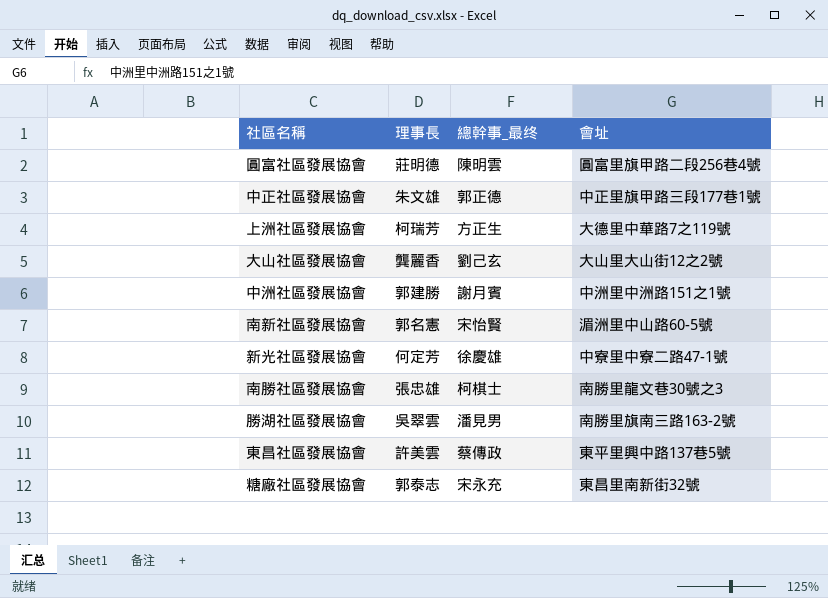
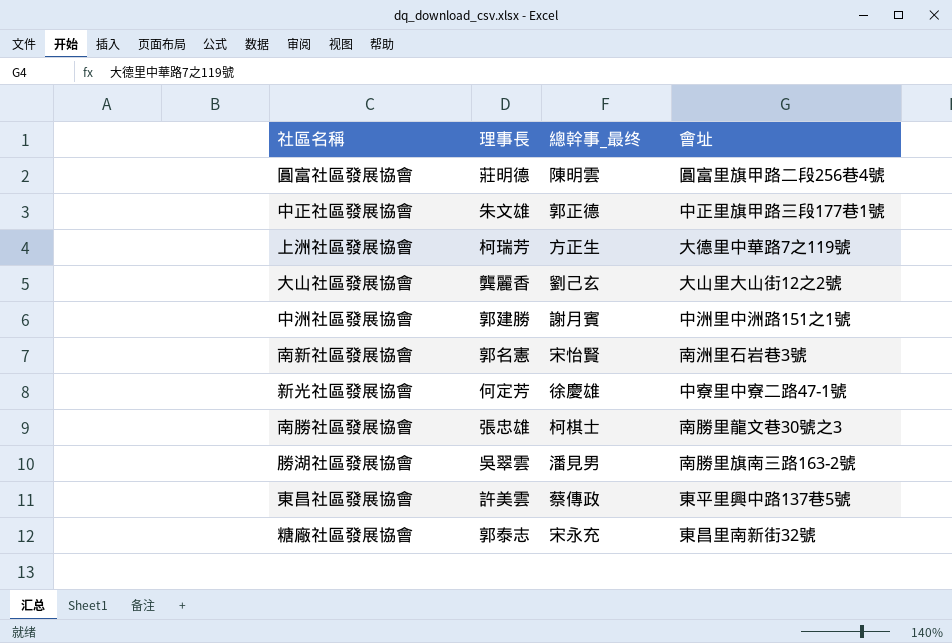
南新社區發展協會 | 會址: 湄洲里中山路60-5號 -> 南洲里石岩巷3號

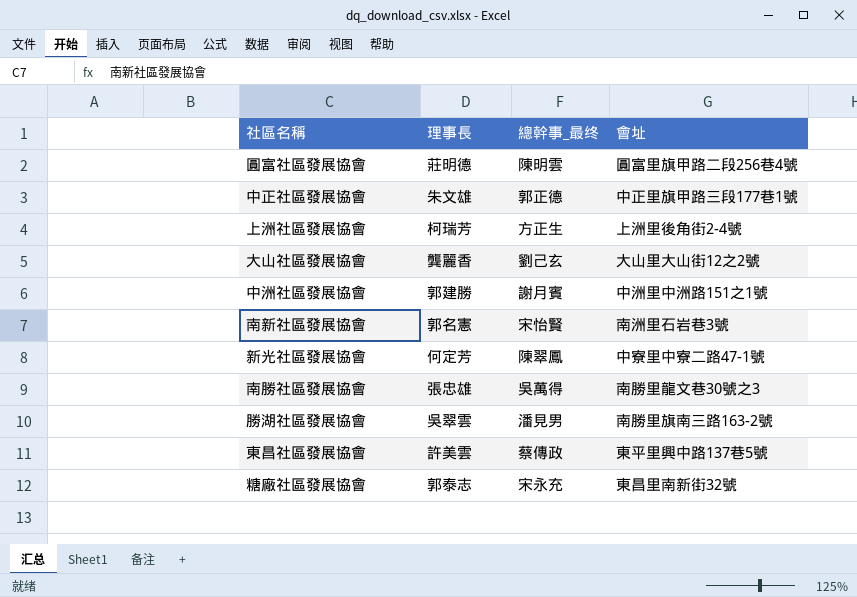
上洲社區發展協會 | 會址: 大德里中華路7之119號 -> 上洲里後角街2-4號
新光社區發展協會 | 總幹事_最终: 徐慶雄 -> 陳翠鳳
南勝社區發展協會 | 總幹事_最终: 柯棋士 -> 吳萬得

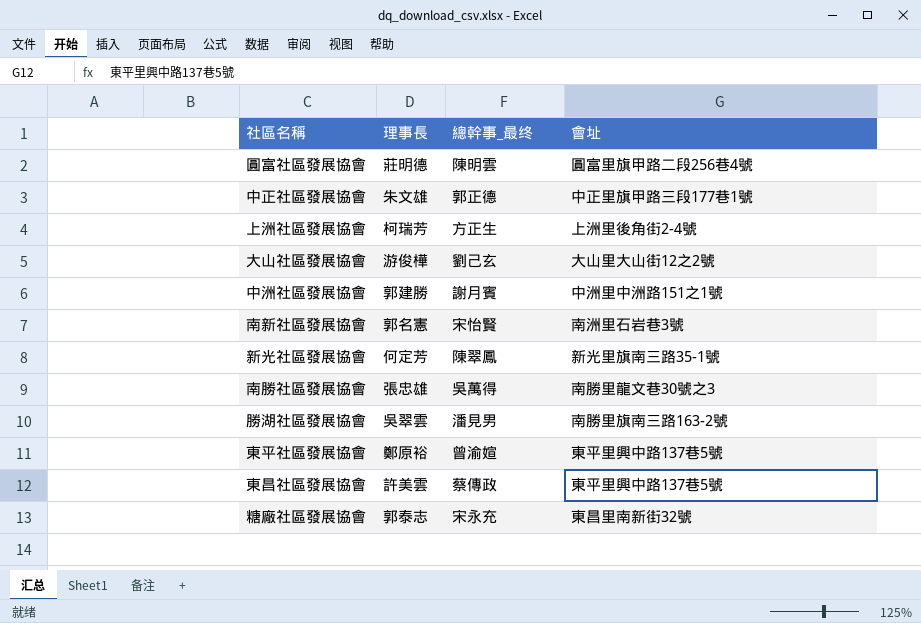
大山社區發展協會 | 理事長: 龔麗香 -> 游俊樺
新光社區發展協會 | 會址: 中寮里中寮二路47-1號 -> 新光里旗南三路35-1號
row 東平社區發展協會: none -> 鄭原裕 | 曾渝媗 | 東平里興中路137巷5號

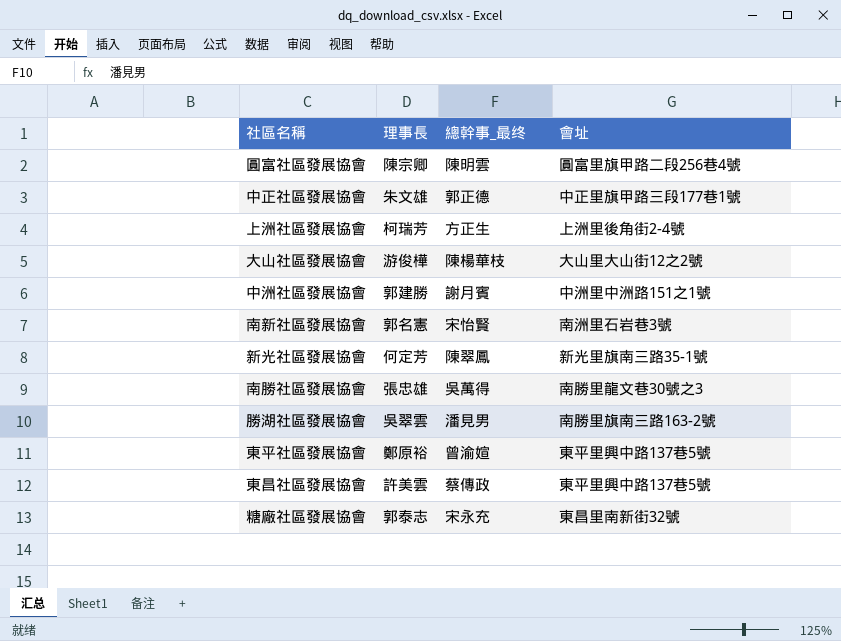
圓富社區發展協會 | 理事長: 莊明德 -> 陳宗卿
大山社區發展協會 | 總幹事_最终: 劉己玄 -> 陳楊華枝

